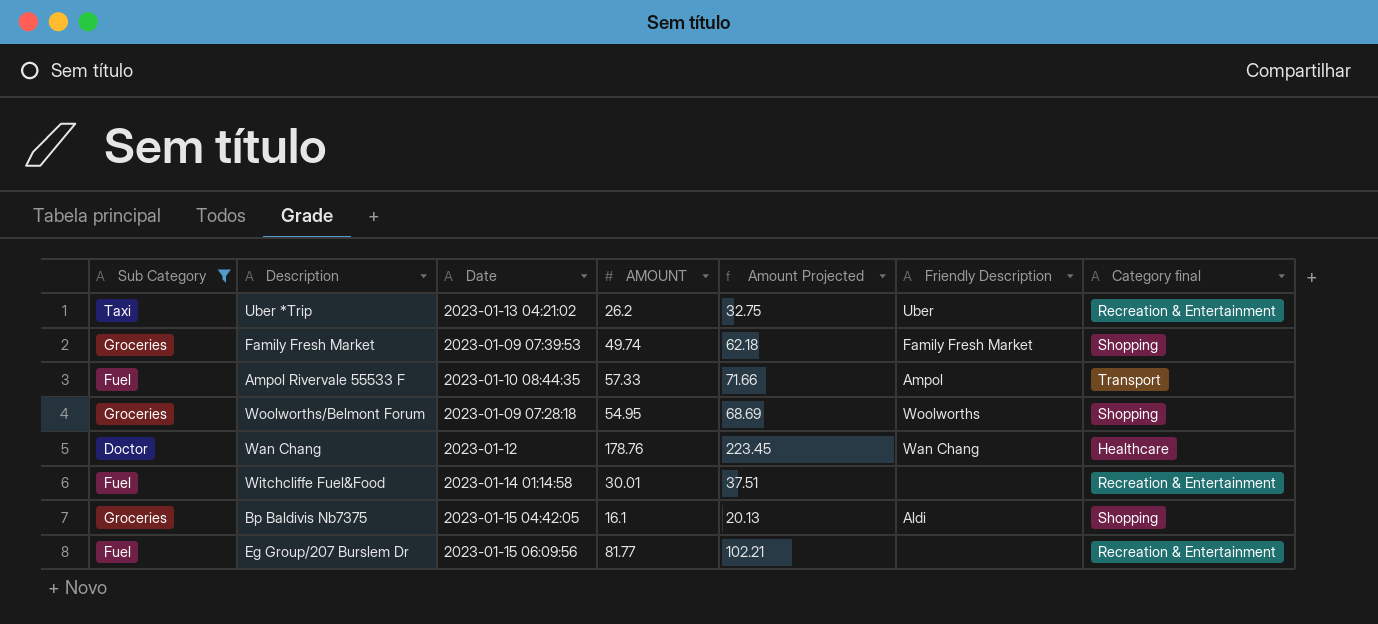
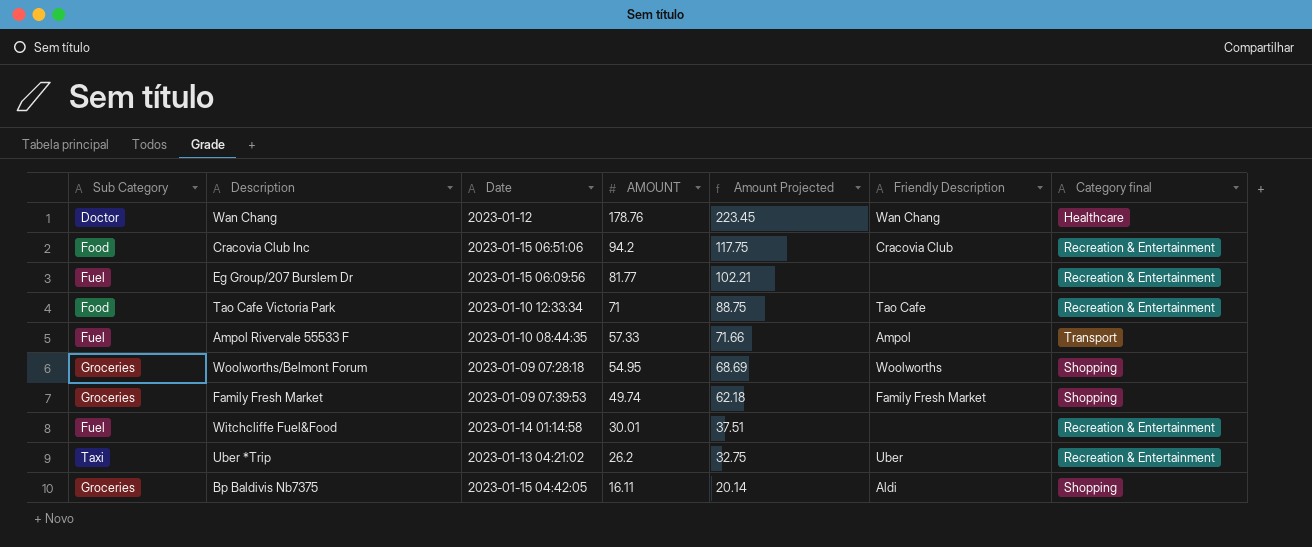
filter: Sub Category != Food -> none
row order: none -> AMOUNT descending
Bp Baldivis Nb7375 | AMOUNT: 16.1 -> 16.11
Bp Baldivis Nb7375 | Amount Projected: 20.13 -> 20.14

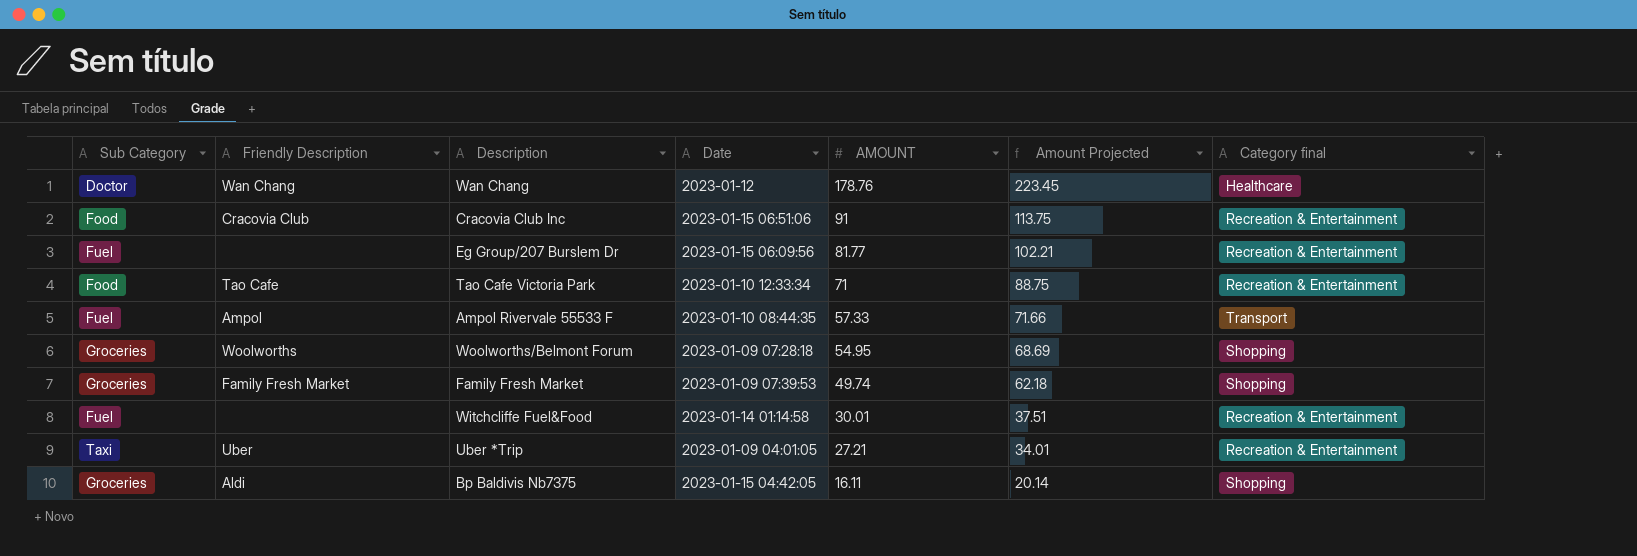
column Friendly Description | position: 6 -> 2
Cracovia Club Inc | AMOUNT: 94.2 -> 91
Cracovia Club Inc | Amount Projected: 117.75 -> 113.75
Uber *Trip | Date: 2023-01-13 04:21:02 -> 2023-01-09 04:01:05
Uber *Trip | AMOUNT: 26.2 -> 27.21
Uber *Trip | Amount Projected: 32.75 -> 34.01

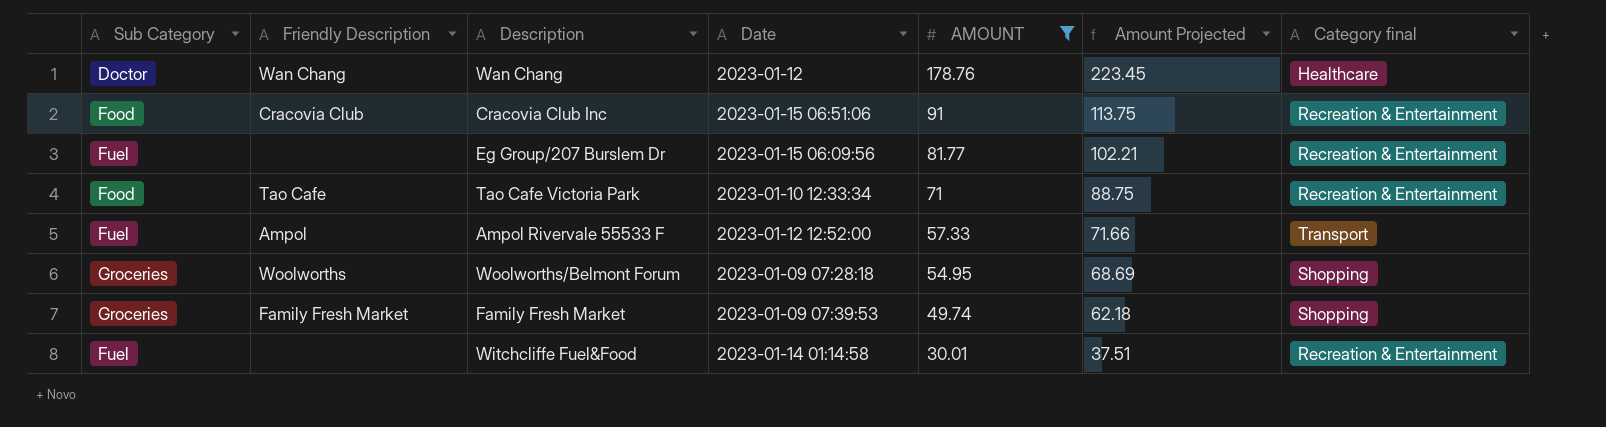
filter: none -> AMOUNT >= 30.01
Ampol Rivervale 55533 F | Date: 2023-01-10 08:44:35 -> 2023-01-12 12:52:00

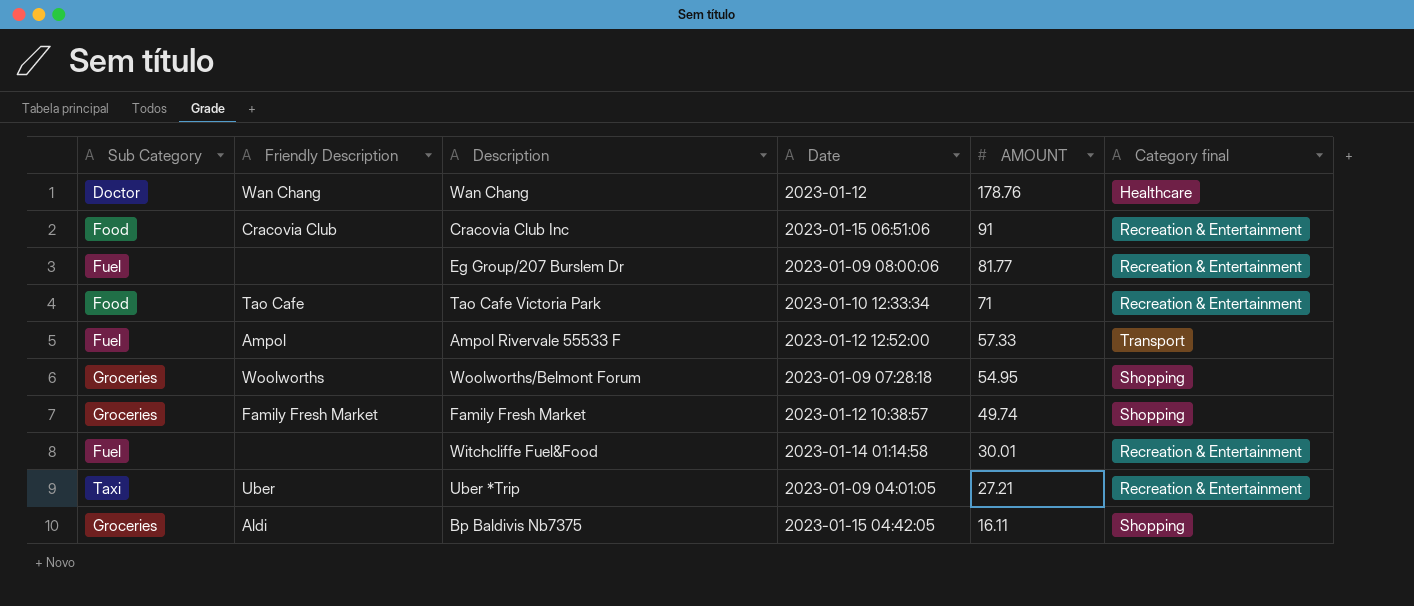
filter: AMOUNT >= 30.01 -> none
column Amount Projected | formula: [AMOUNT] * 1.25 -> none
Eg Group/207 Burslem Dr | Date: 2023-01-15 06:09:56 -> 2023-01-09 08:00:06
Family Fresh Market | Date: 2023-01-09 07:39:53 -> 2023-01-12 10:38:57

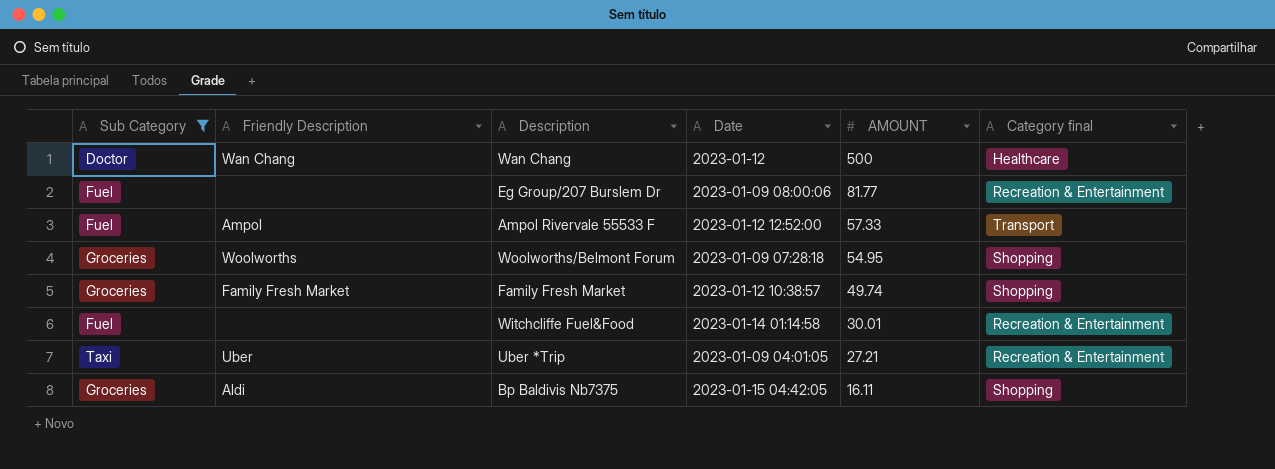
filter: none -> Sub Category != Food
Wan Chang | AMOUNT: 178.76 -> 500

